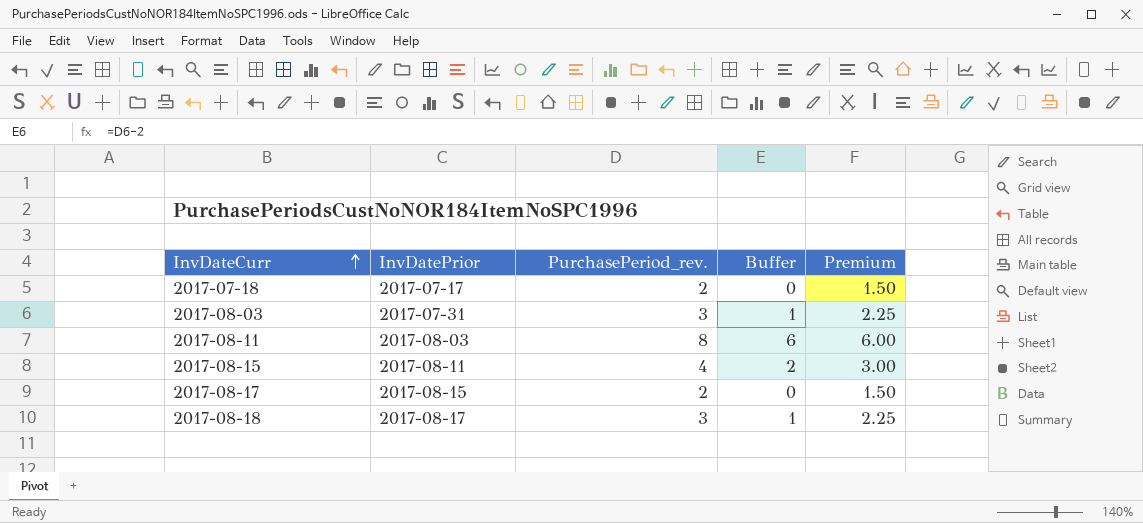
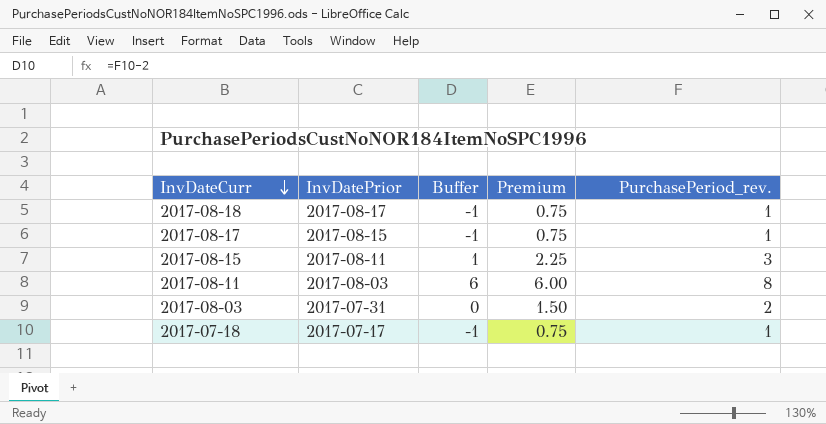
row order: InvDateCurr ascending -> InvDateCurr descending
column PurchasePeriod_rev. | position: 3 -> 5
2017-08-18 | Buffer: 1 -> -1
2017-08-18 | Premium: 2.25 -> 0.75
2017-08-18 | PurchasePeriod_rev.: 3 -> 1
2017-08-17 | Buffer: 0 -> -1
2017-08-17 | Premium: 1.50 -> 0.75
2017-08-17 | PurchasePeriod_rev.: 2 -> 1
2017-08-15 | Buffer: 2 -> 1
2017-08-15 | Premium: 3.00 -> 2.25
2017-08-15 | PurchasePeriod_rev.: 4 -> 3
2017-08-03 | Buffer: 1 -> 0
2017-08-03 | Premium: 2.25 -> 1.50
2017-08-03 | PurchasePeriod_rev.: 3 -> 2
2017-07-18 | Buffer: 0 -> -1
2017-07-18 | Premium: 1.50 -> 0.75
2017-07-18 | PurchasePeriod_rev.: 2 -> 1

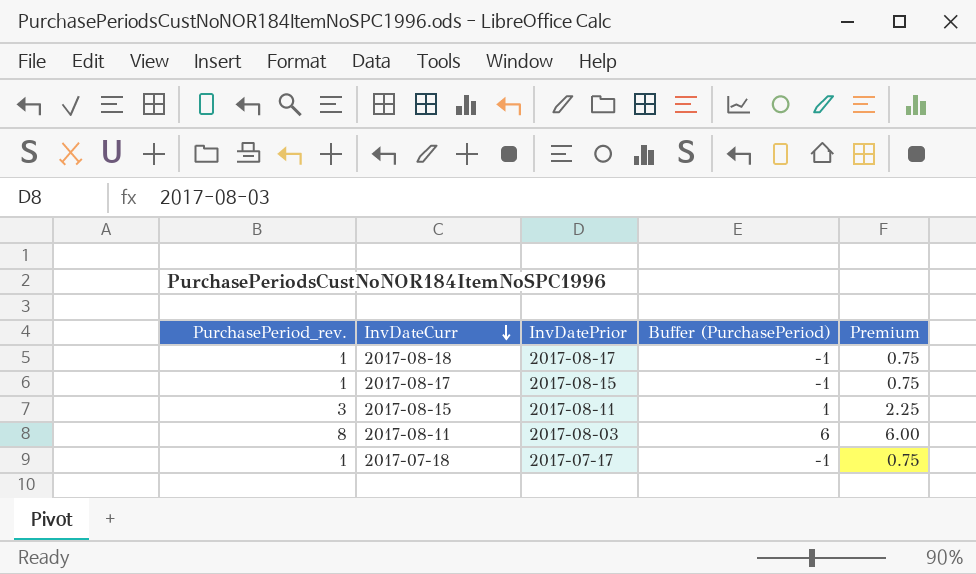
column PurchasePeriod_rev. | position: 5 -> 1
column name: Buffer -> Buffer (PurchasePeriod)
row 2017-08-03: 2017-07-31 | 0 | 1.50 | 2 -> none

